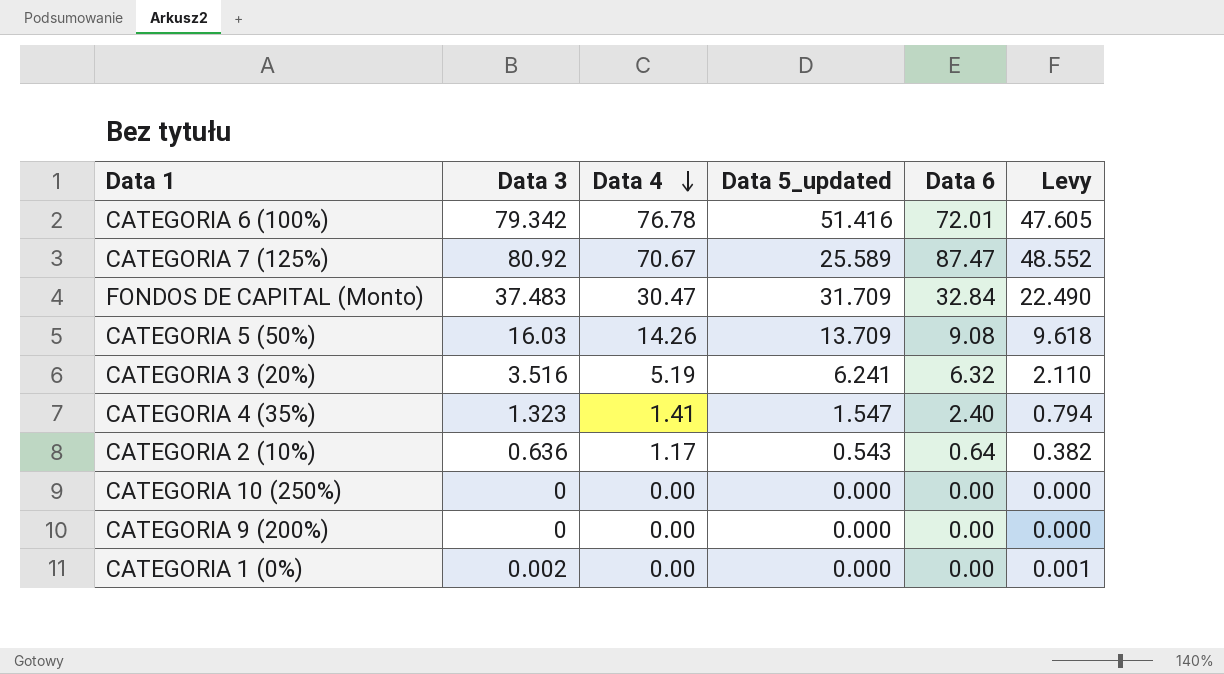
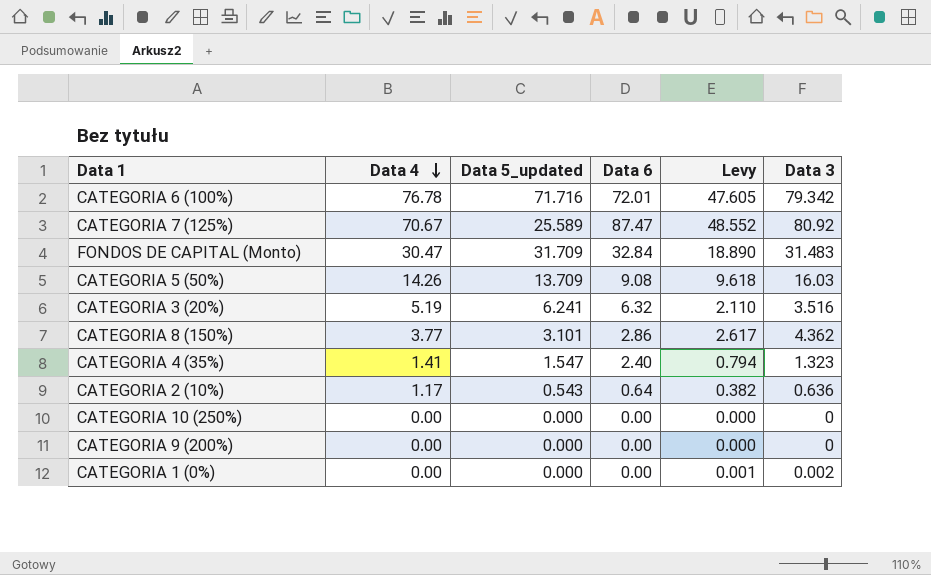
column Data 3 | position: 2 -> 6
CATEGORIA 6 (100%) | Data 5_updated: 51.416 -> 71.716
FONDOS DE CAPITAL (Monto) | Levy: 22.490 -> 18.890
FONDOS DE CAPITAL (Monto) | Data 3: 37.483 -> 31.483
row CATEGORIA 8 (150%): none -> 3.77 | 3.101 | 2.86 | 2.617 | 4.362

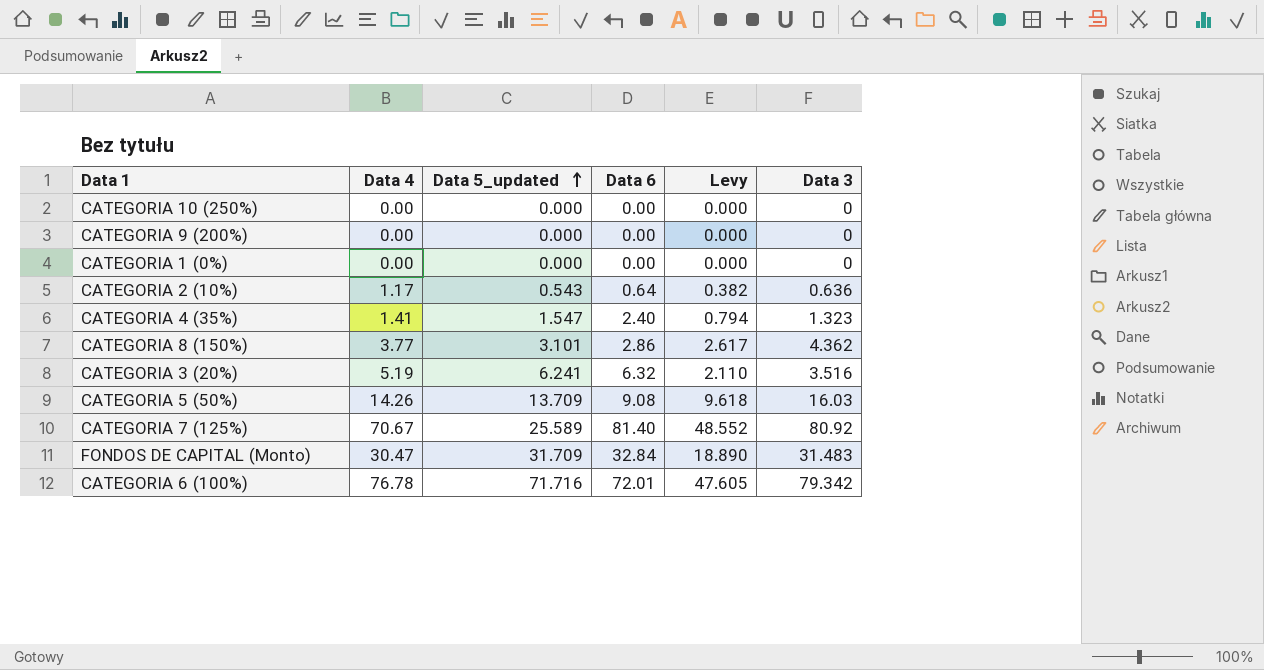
row order: Data 4 descending -> Data 5_updated ascending
CATEGORIA 1 (0%) | Levy: 0.001 -> 0.000
CATEGORIA 1 (0%) | Data 3: 0.002 -> 0
CATEGORIA 7 (125%) | Data 6: 87.47 -> 81.40

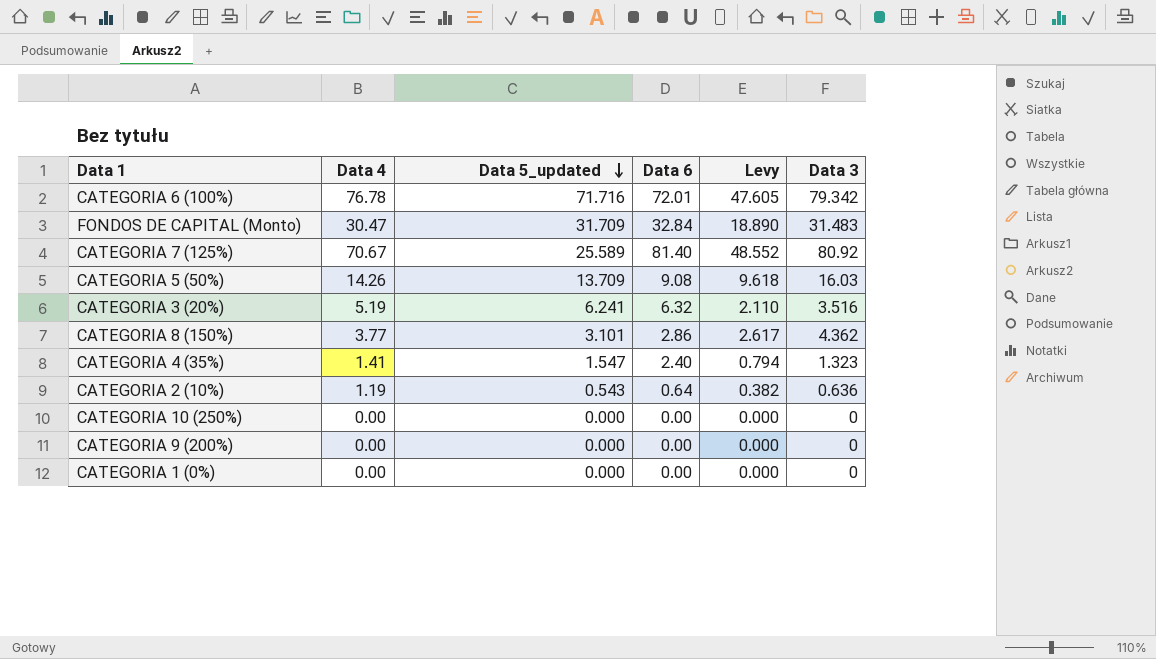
row order: Data 5_updated ascending -> Data 5_updated descending
CATEGORIA 2 (10%) | Data 4: 1.17 -> 1.19

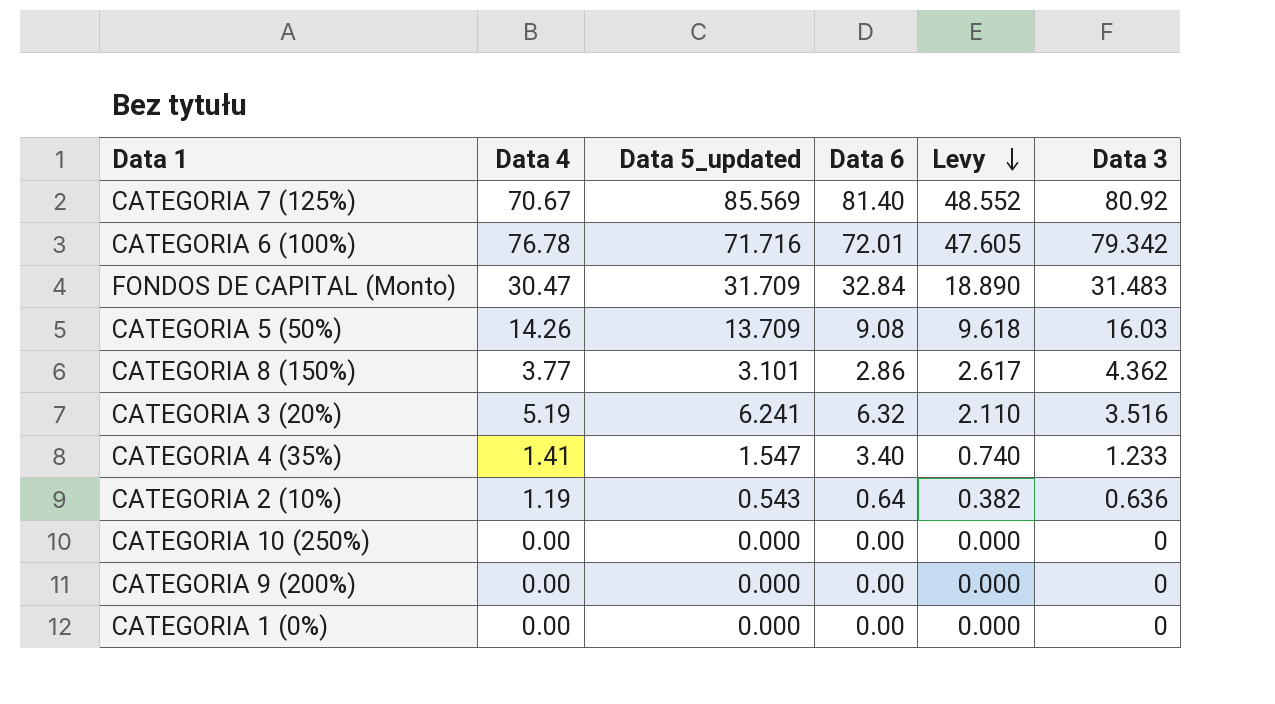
row order: Data 5_updated descending -> Levy descending
CATEGORIA 7 (125%) | Data 5_updated: 25.589 -> 85.569
CATEGORIA 4 (35%) | Data 6: 2.40 -> 3.40
CATEGORIA 4 (35%) | Levy: 0.794 -> 0.740
CATEGORIA 4 (35%) | Data 3: 1.323 -> 1.233

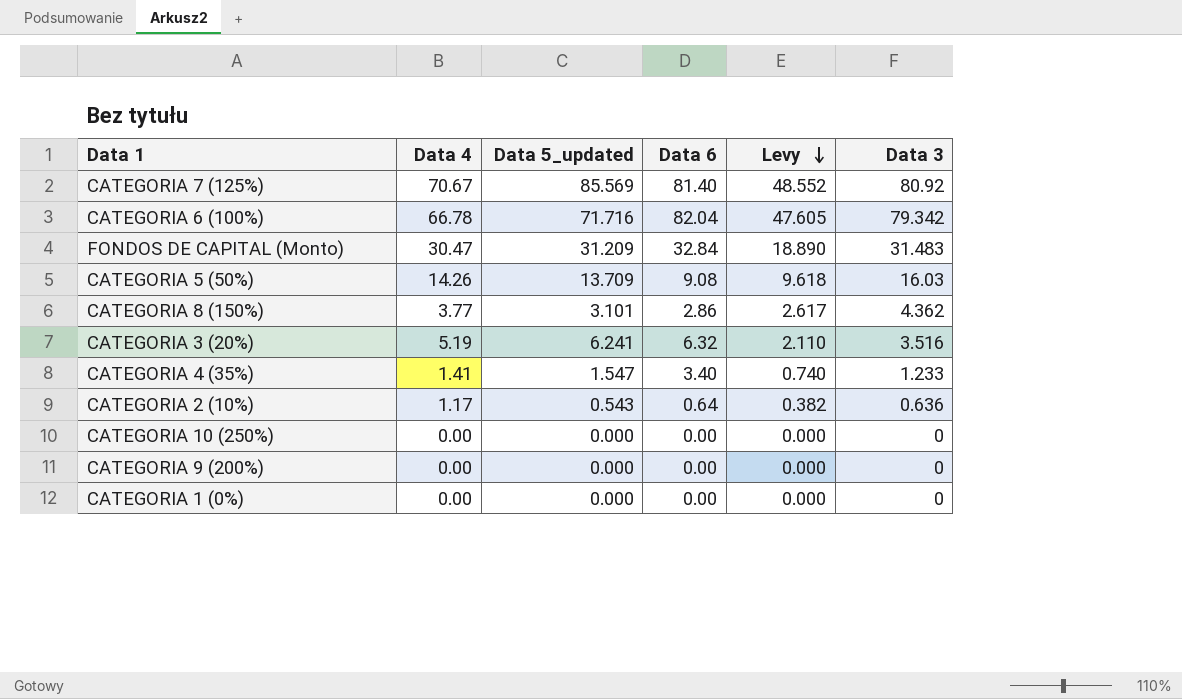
CATEGORIA 6 (100%) | Data 4: 76.78 -> 66.78
CATEGORIA 6 (100%) | Data 6: 72.01 -> 82.04
FONDOS DE CAPITAL (Monto) | Data 5_updated: 31.709 -> 31.209
CATEGORIA 2 (10%) | Data 4: 1.19 -> 1.17

